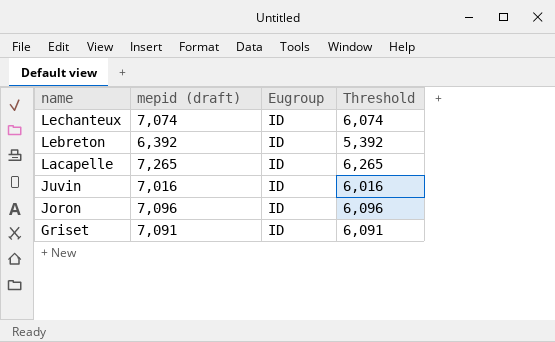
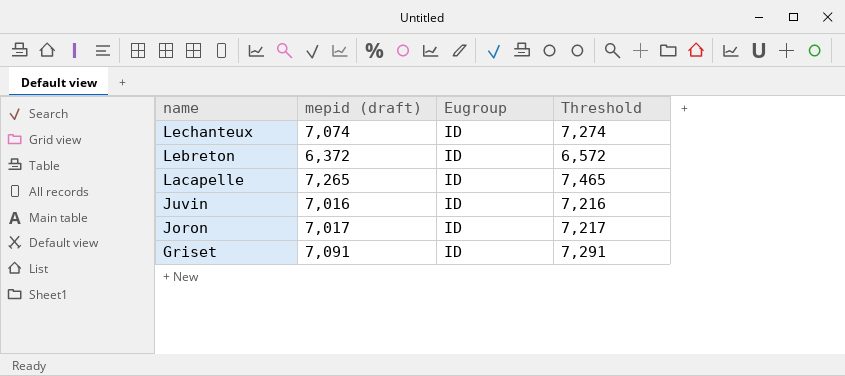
column Threshold | formula: [mepid (draft)] - 1000 -> [mepid (draft)] + 200
Lebreton | mepid (draft): 6,392 -> 6,372
Joron | mepid (draft): 7,096 -> 7,017

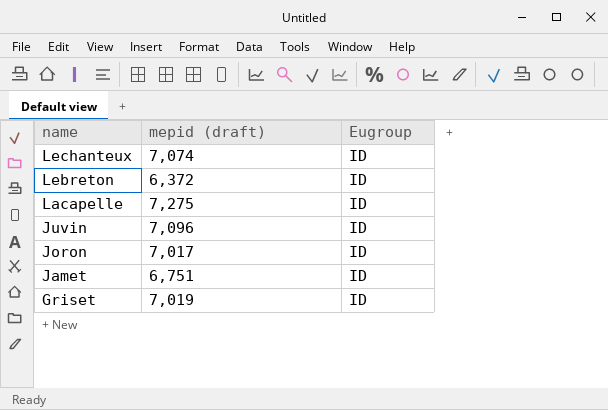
column Threshold | formula: [mepid (draft)] + 200 -> none
Lacapelle | mepid (draft): 7,265 -> 7,275
Juvin | mepid (draft): 7,016 -> 7,096
row Jamet: none -> 6,751 | ID
Griset | mepid (draft): 7,091 -> 7,019

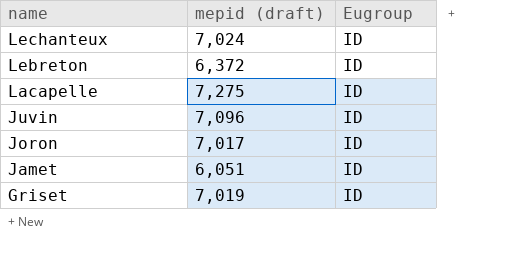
Lechanteux | mepid (draft): 7,074 -> 7,024
Jamet | mepid (draft): 6,751 -> 6,051

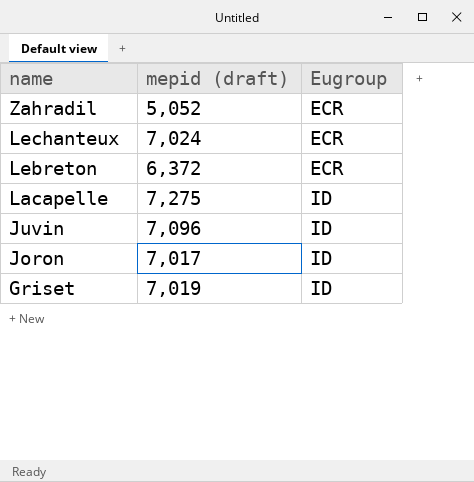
row Jamet: 6,051 | ID -> none
row Zahradil: none -> 5,052 | ECR
Lechanteux | Eugroup: ID -> ECR
Lebreton | Eugroup: ID -> ECR

